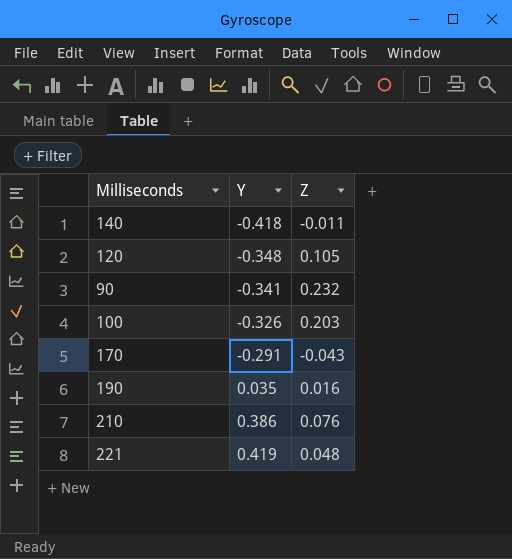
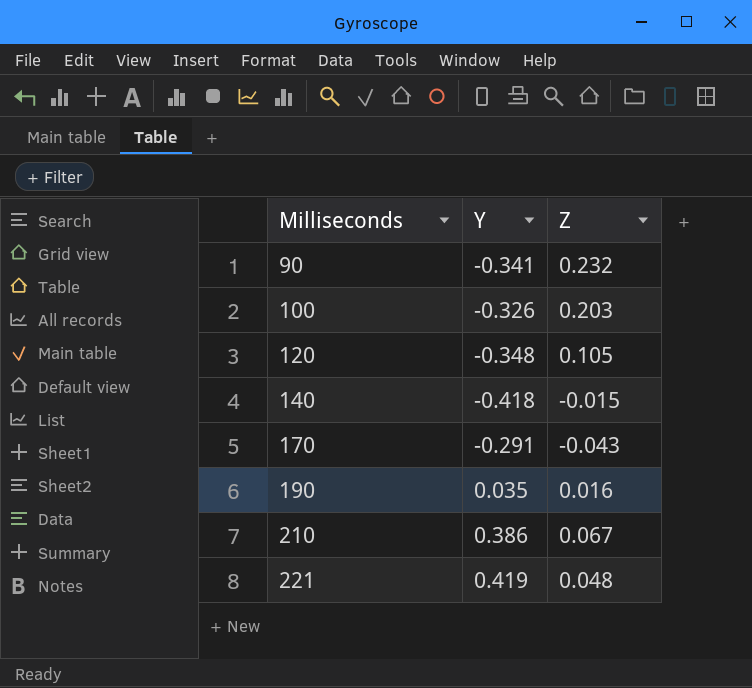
row order: Y ascending -> Milliseconds ascending
140 | Z: -0.011 -> -0.015
210 | Z: 0.076 -> 0.067

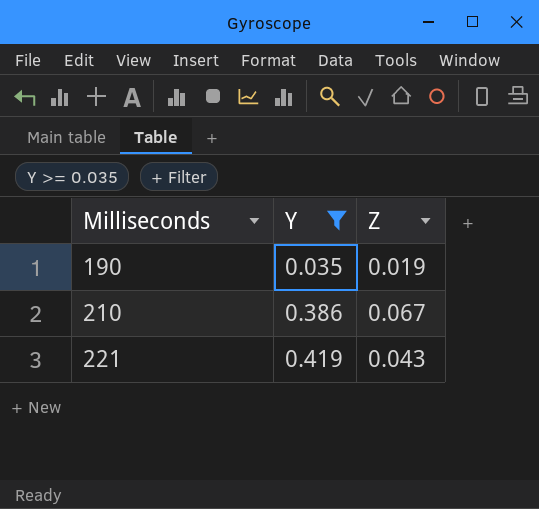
filter: none -> Y >= 0.035
190 | Z: 0.016 -> 0.019
221 | Z: 0.048 -> 0.043

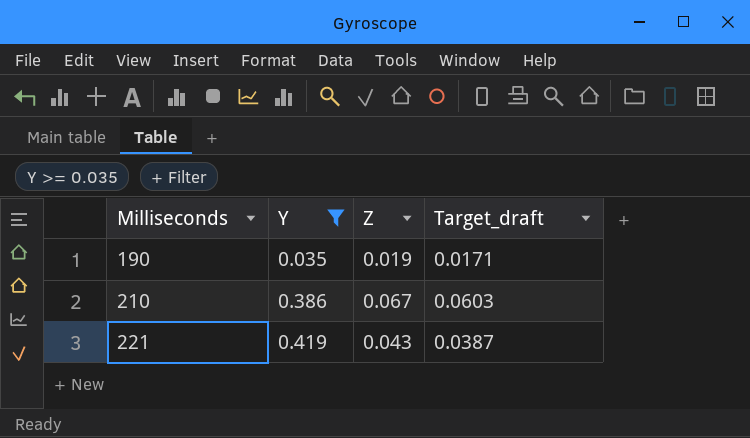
column Target_draft | formula: none -> [Z] * 0.9

